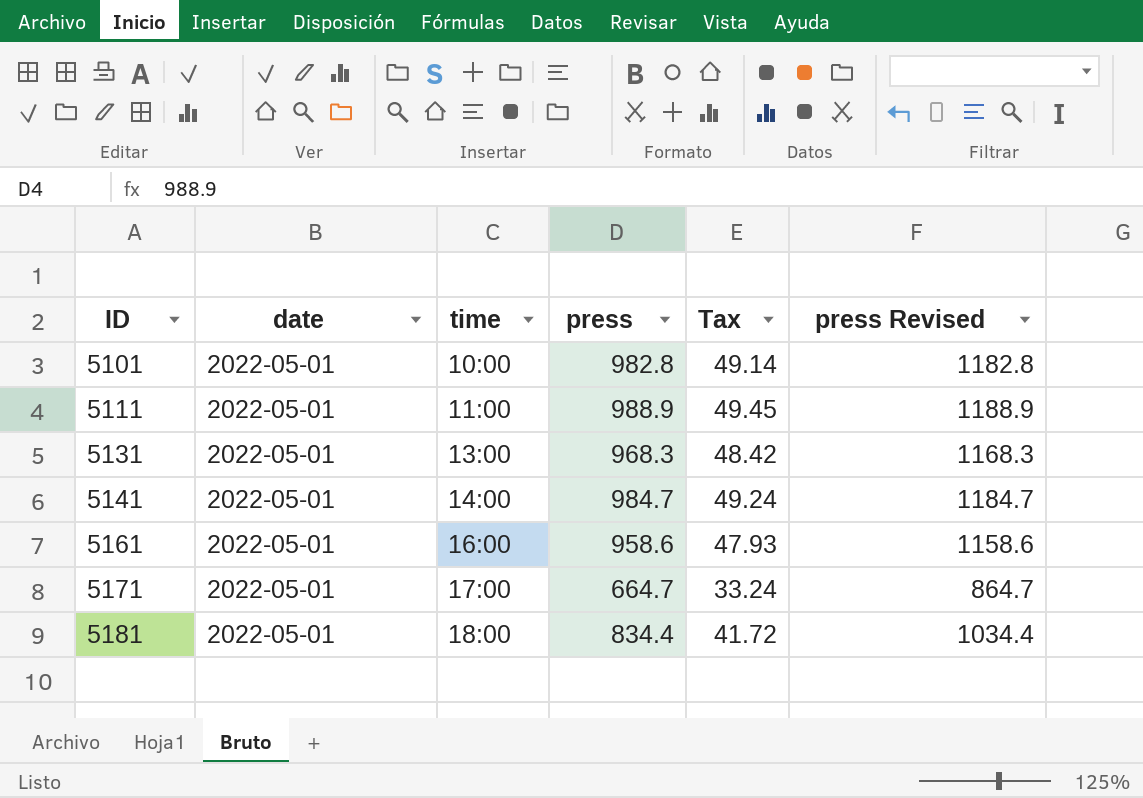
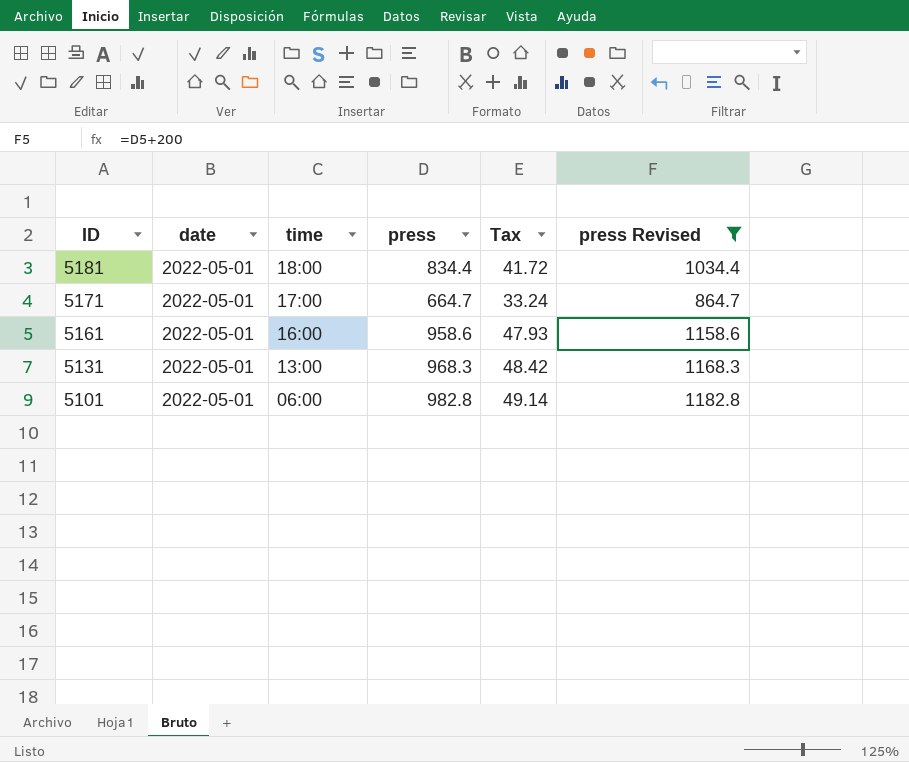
filter: none -> press Revised <= 1182.8
row order: ID ascending -> ID descending
5101 | time: 10:00 -> 06:00

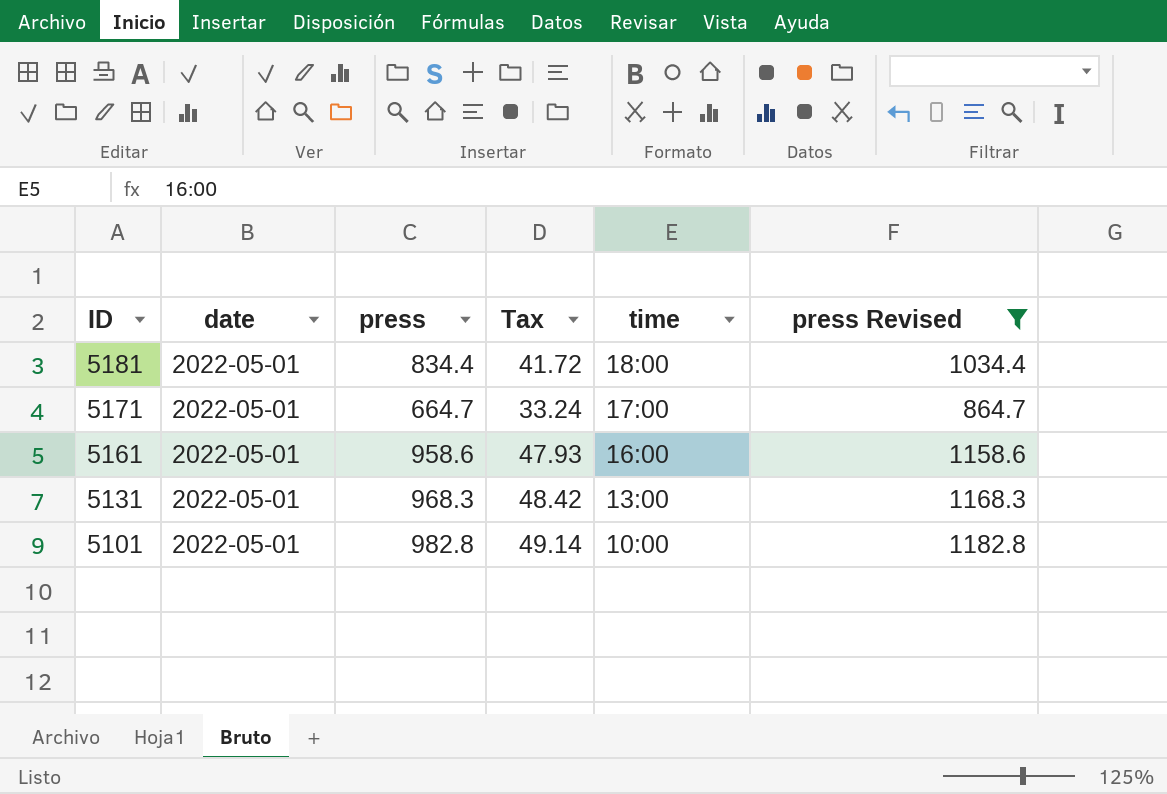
column time | position: 3 -> 5
5101 | time: 06:00 -> 10:00

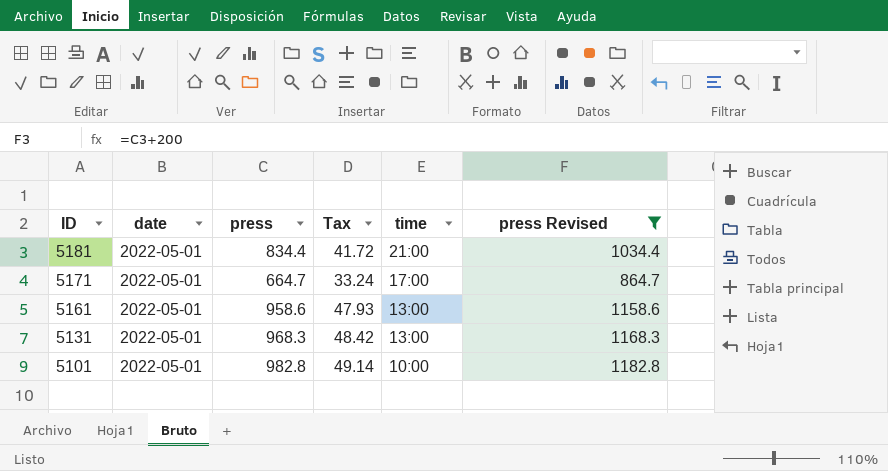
5181 | time: 18:00 -> 21:00
5161 | time: 16:00 -> 13:00

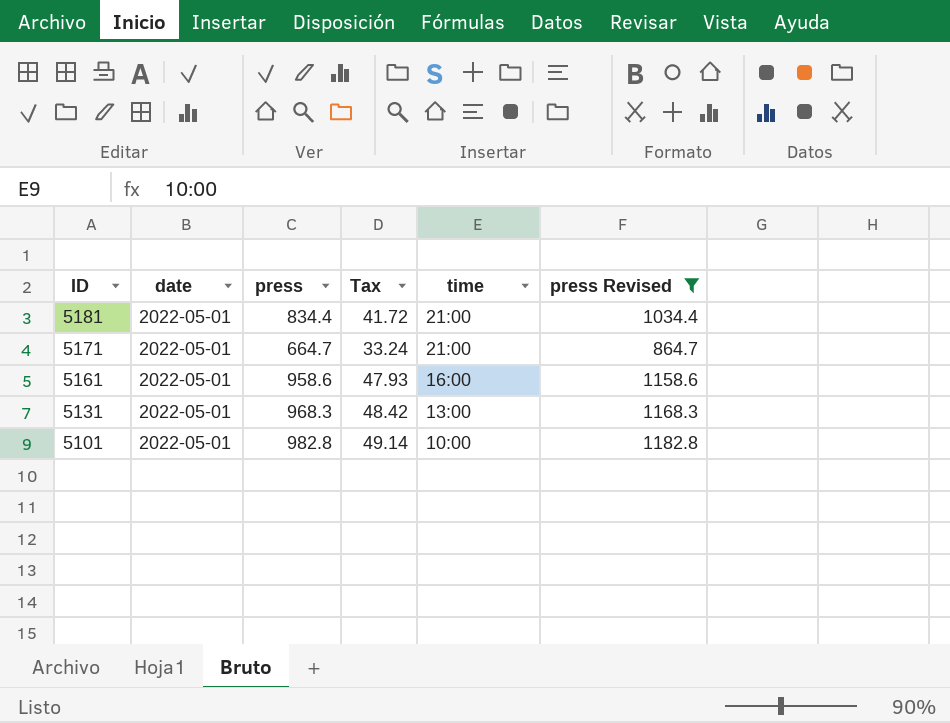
5171 | time: 17:00 -> 21:00
5161 | time: 13:00 -> 16:00

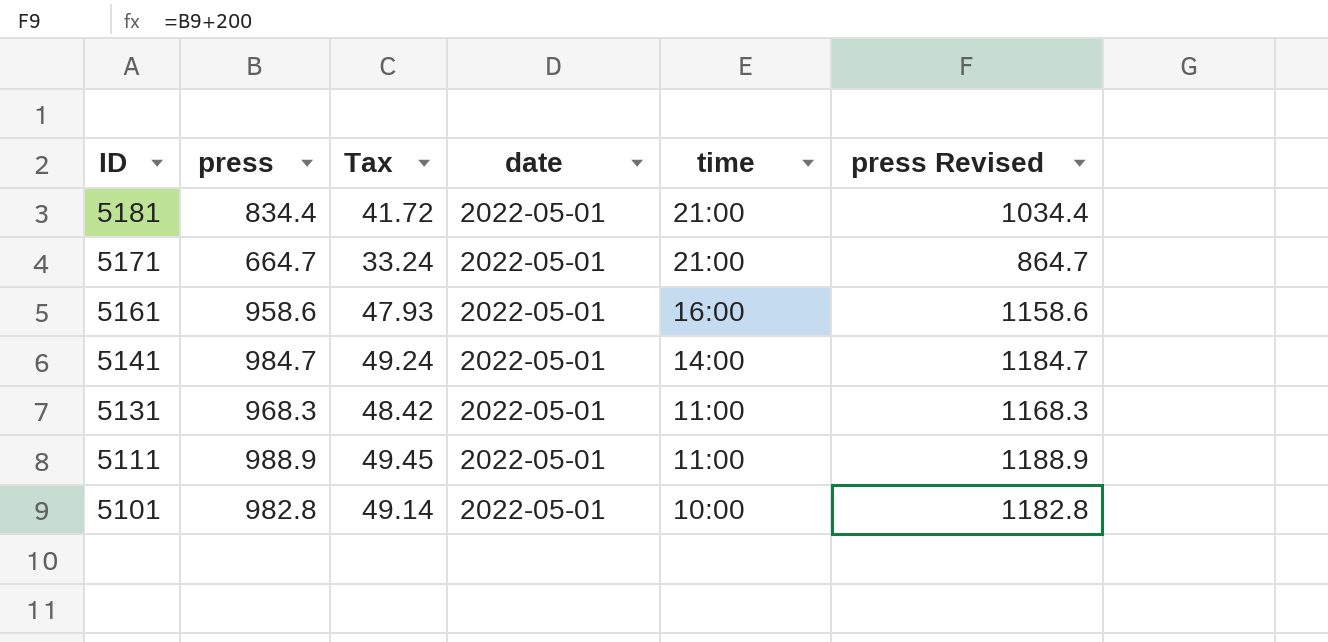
filter: press Revised <= 1182.8 -> none
column date | position: 2 -> 4
5131 | time: 13:00 -> 11:00

